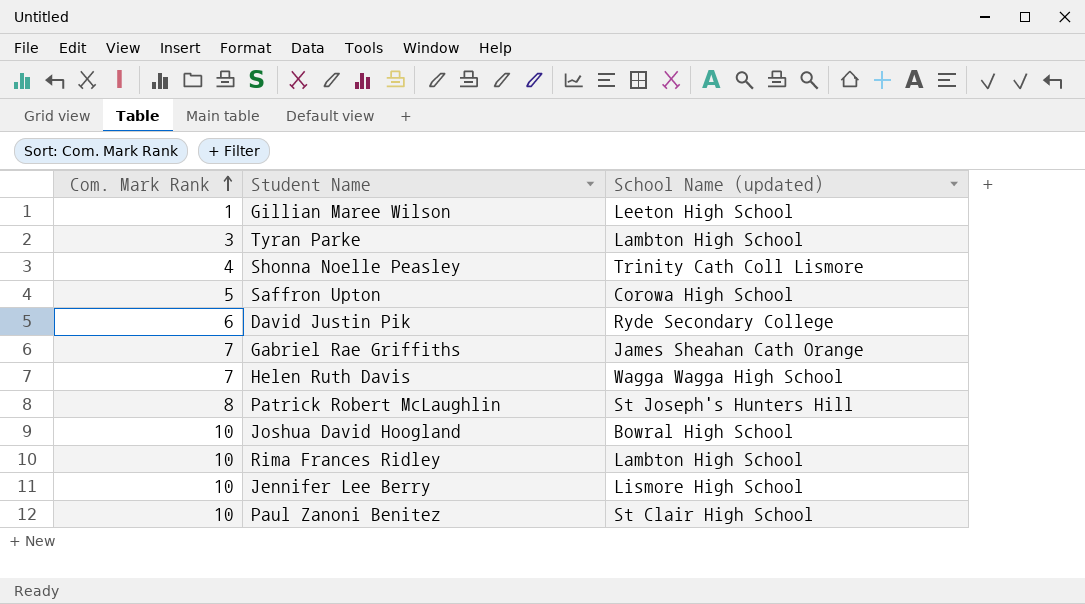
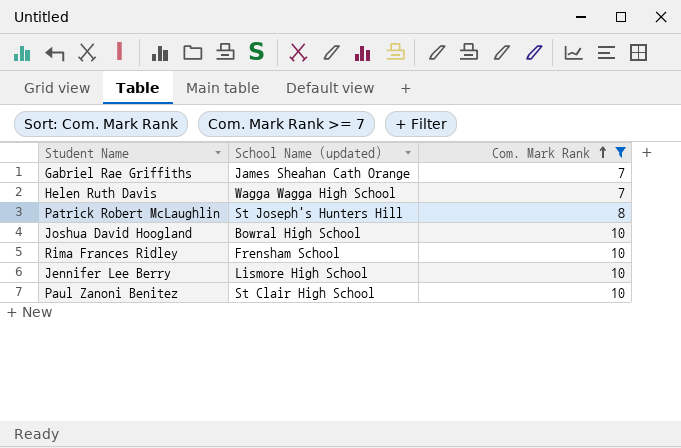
filter: none -> Com. Mark Rank >= 7
column Com. Mark Rank | position: 1 -> 3
Rima Frances Ridley | School Name (updated): Lambton High School -> Frensham School

